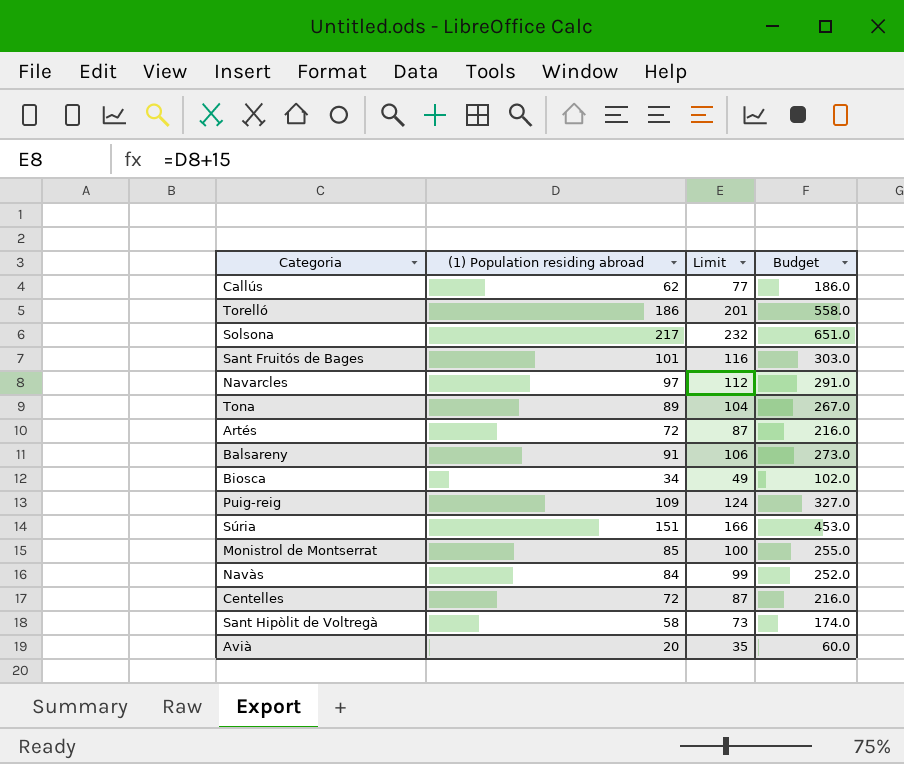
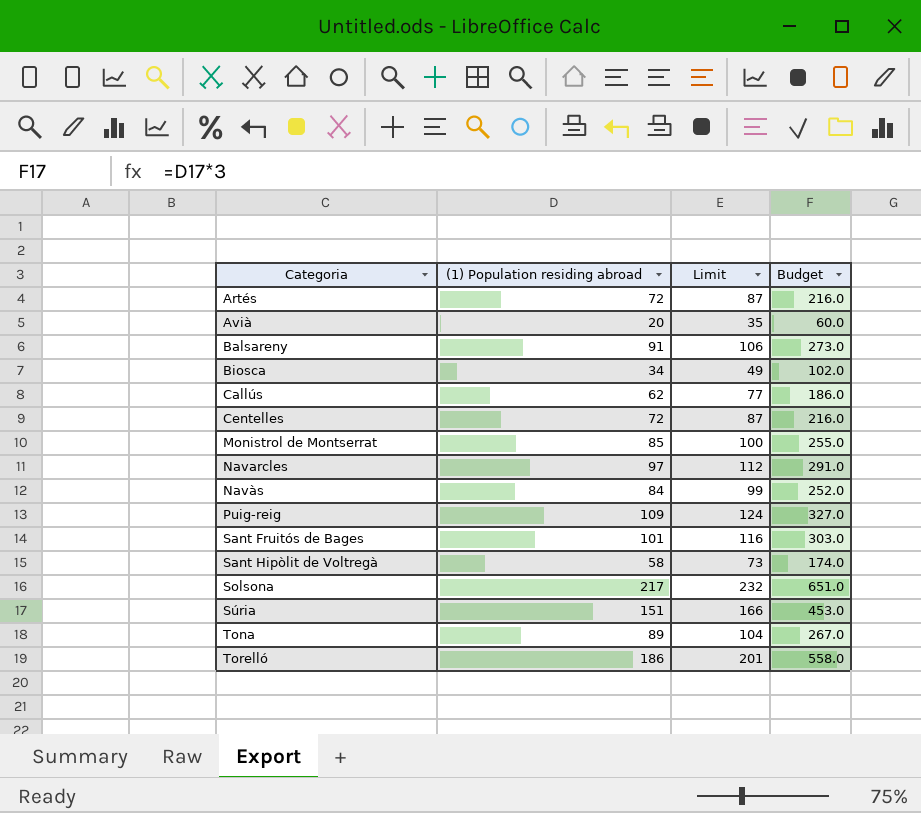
row order: none -> Categoria ascending

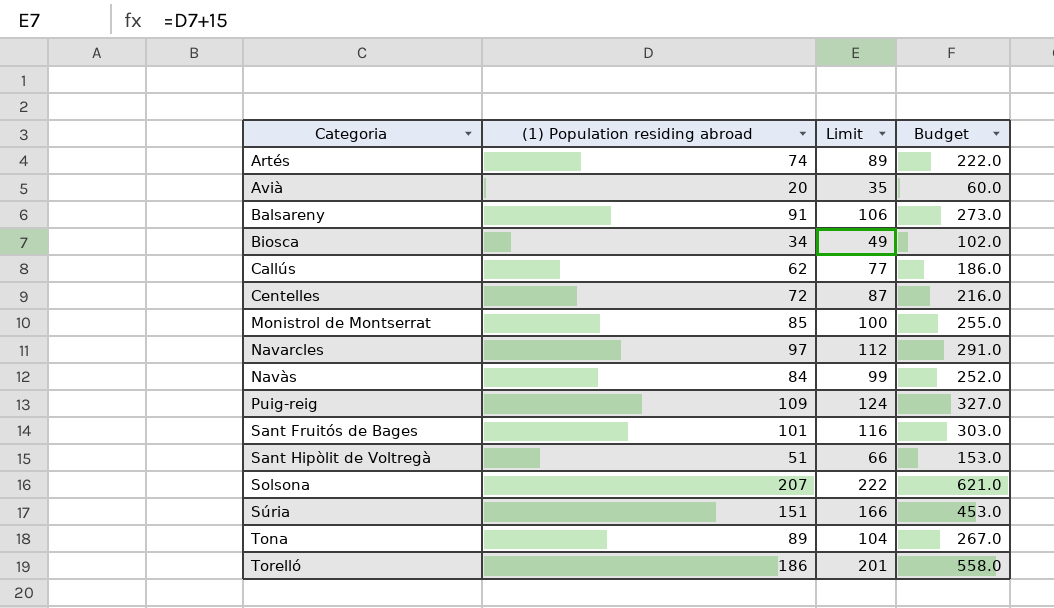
Artés | (1) Population residing abroad: 72 -> 74
Artés | Limit: 87 -> 89
Artés | Budget: 216.0 -> 222.0
Sant Hipòlit de Voltregà | (1) Population residing abroad: 58 -> 51
Sant Hipòlit de Voltregà | Limit: 73 -> 66
Sant Hipòlit de Voltregà | Budget: 174.0 -> 153.0
Solsona | (1) Population residing abroad: 217 -> 207
Solsona | Limit: 232 -> 222
Solsona | Budget: 651.0 -> 621.0

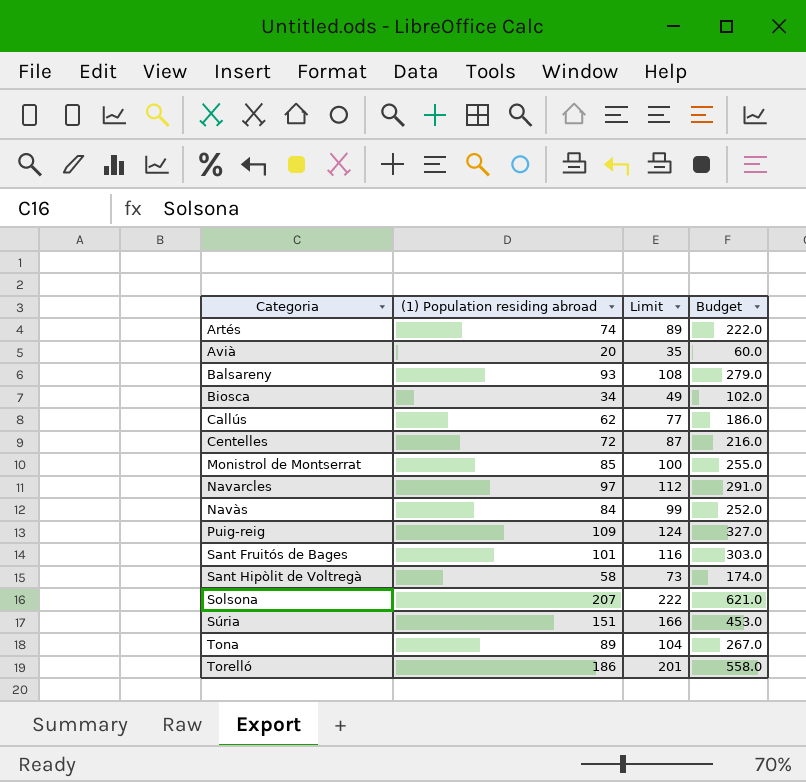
Balsareny | (1) Population residing abroad: 91 -> 93
Balsareny | Limit: 106 -> 108
Balsareny | Budget: 273.0 -> 279.0
Sant Hipòlit de Voltregà | (1) Population residing abroad: 51 -> 58
Sant Hipòlit de Voltregà | Limit: 66 -> 73
Sant Hipòlit de Voltregà | Budget: 153.0 -> 174.0

